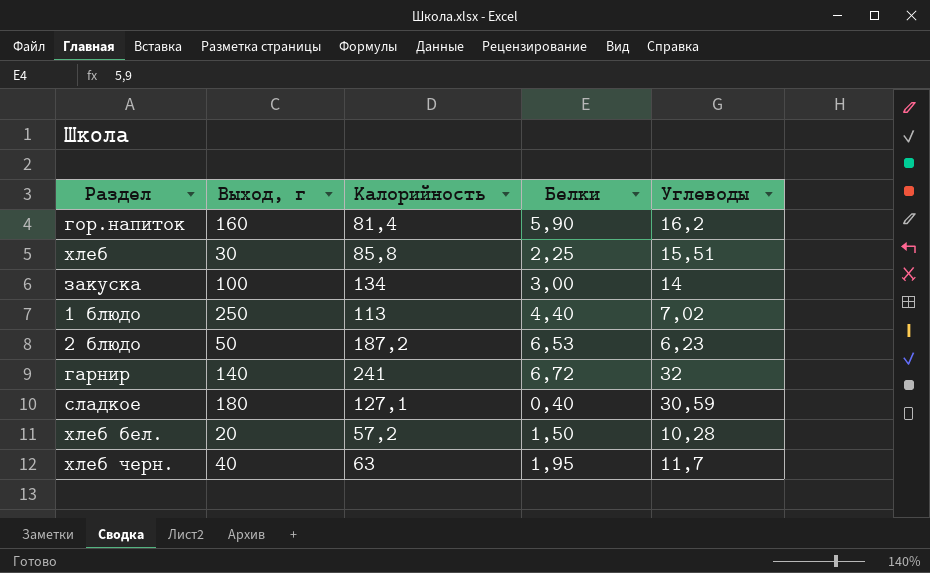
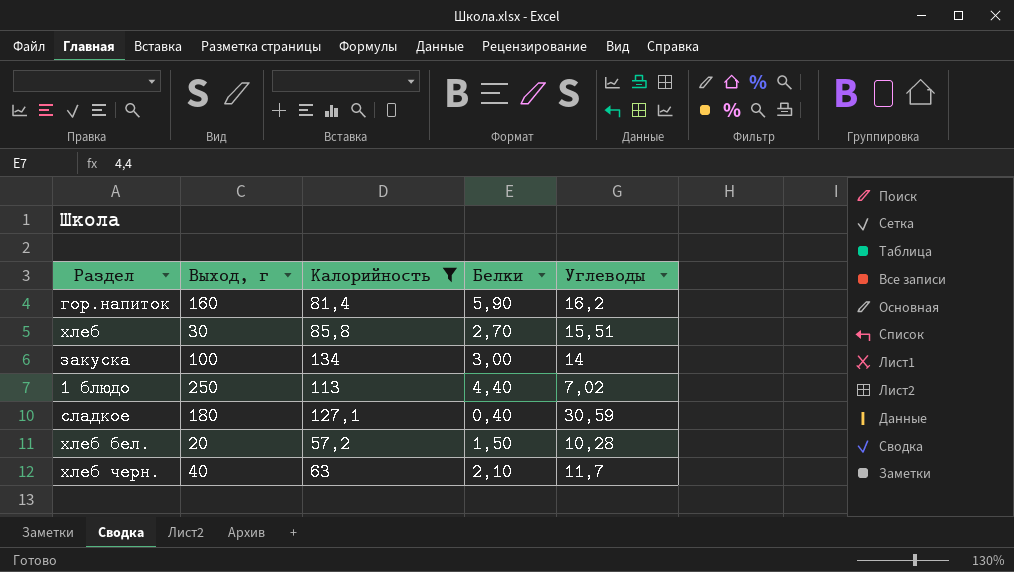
filter: none -> Калорийность <= 134
хлеб | Белки: 2,25 -> 2,70
хлеб черн. | Белки: 1,95 -> 2,10

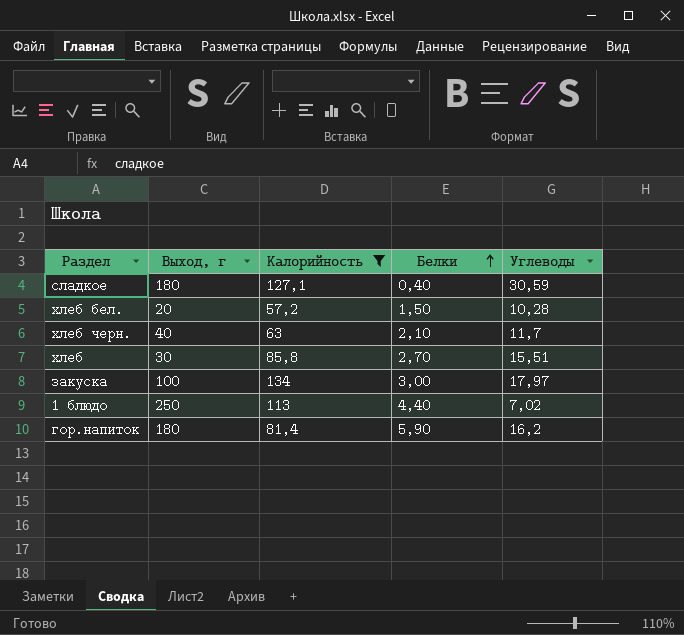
row order: none -> Белки ascending
закуска | Углеводы: 14 -> 17,97
гор.напиток | Выход, г: 160 -> 180

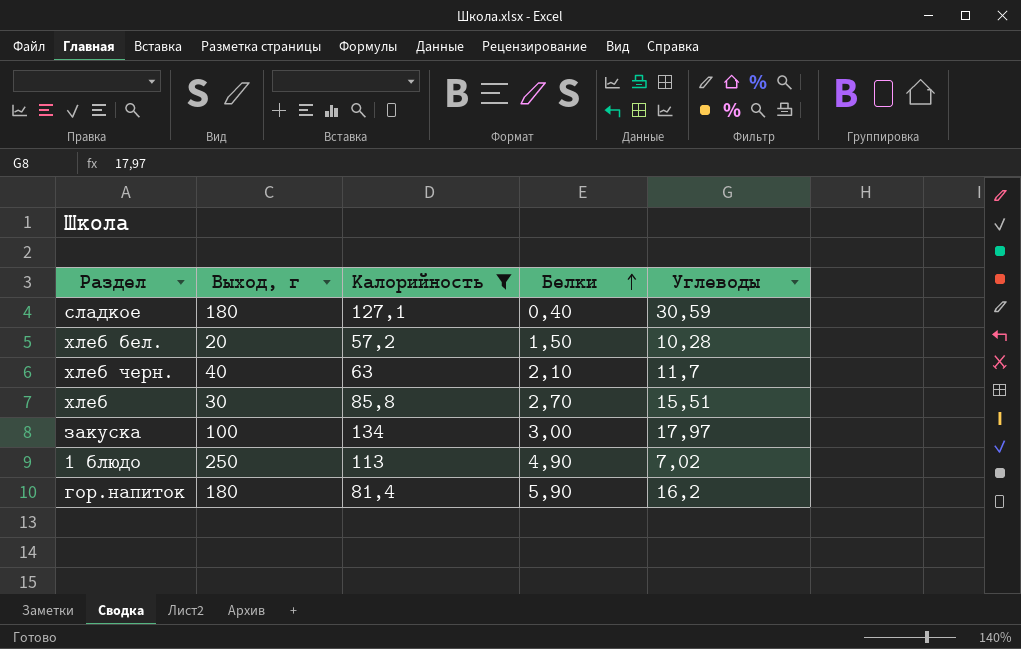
1 блюдо | Белки: 4,40 -> 4,90

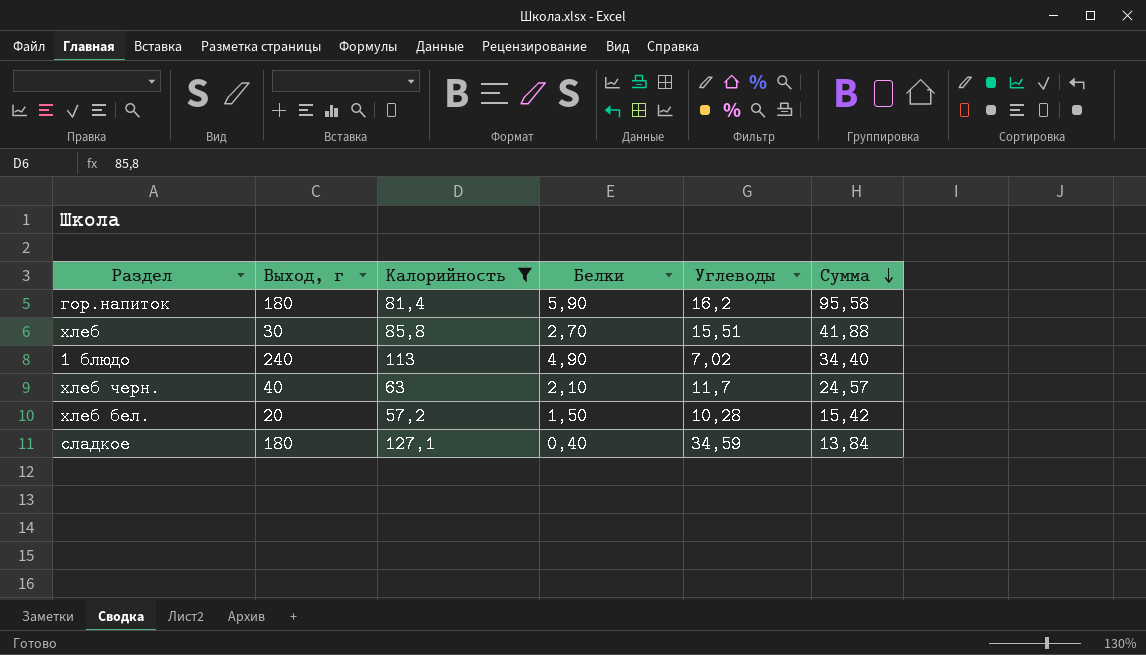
row order: Белки ascending -> Сумма descending
column Сумма | formula: none -> [Белки] * [Углеводы]
row закуска: 100 | 134 | 3,00 | 17,97 -> none
1 блюдо | Выход, г: 250 -> 240
сладкое | Углеводы: 30,59 -> 34,59

